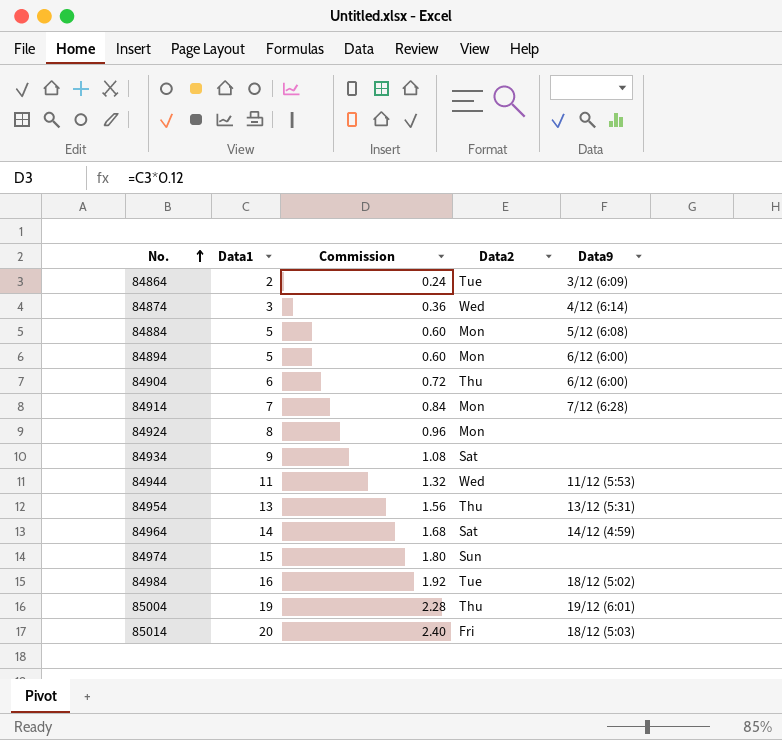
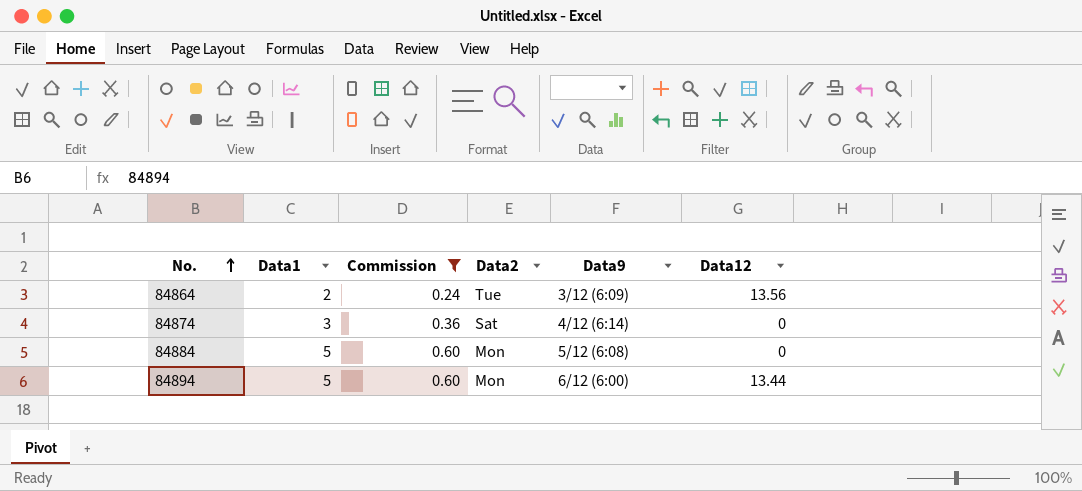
filter: none -> Commission <= 0.60
column Data12 | position: none -> 6
84874 | Data2: Wed -> Sat

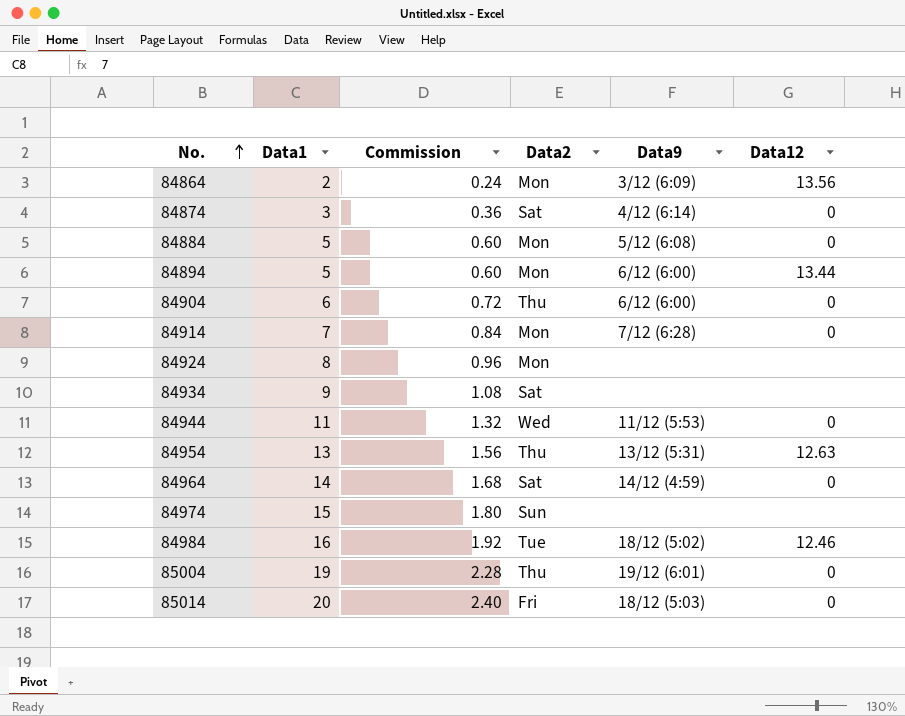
filter: Commission <= 0.60 -> none
84864 | Data2: Tue -> Mon

